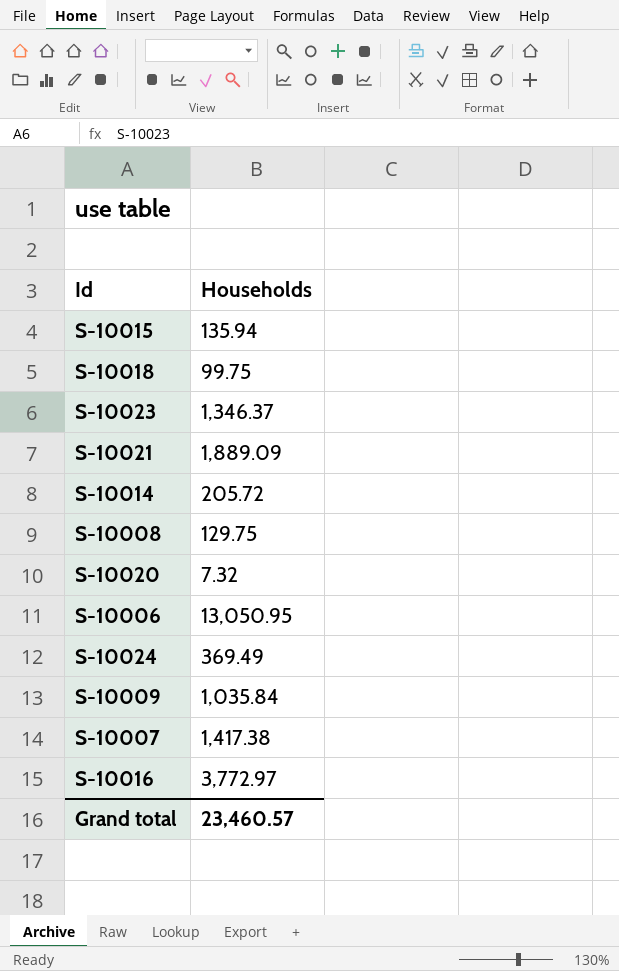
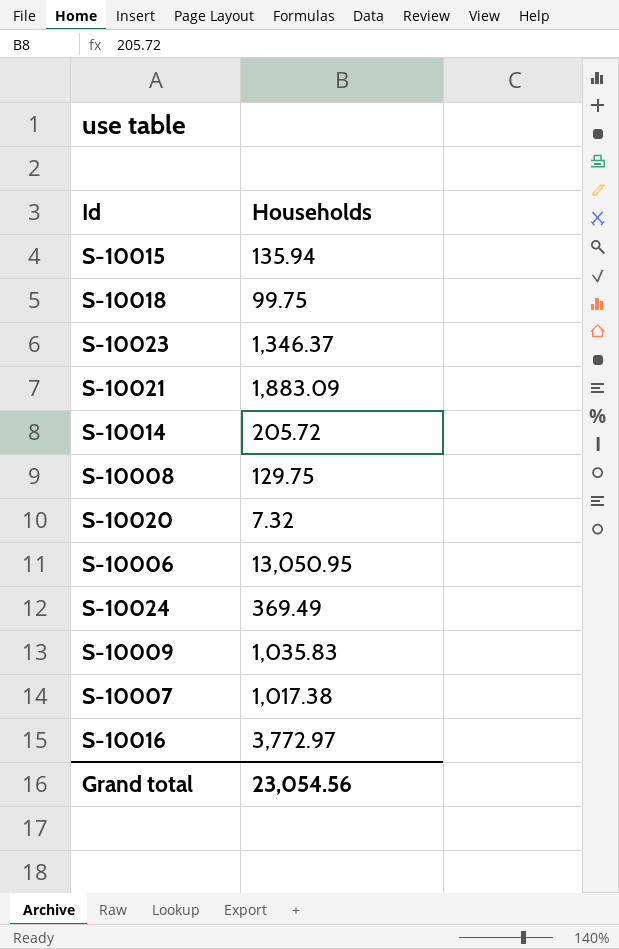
S-10021 | Households: 1,889.09 -> 1,883.09
S-10009 | Households: 1,035.84 -> 1,035.83
S-10007 | Households: 1,417.38 -> 1,017.38
Grand total | Households: 23,460.57 -> 23,054.56

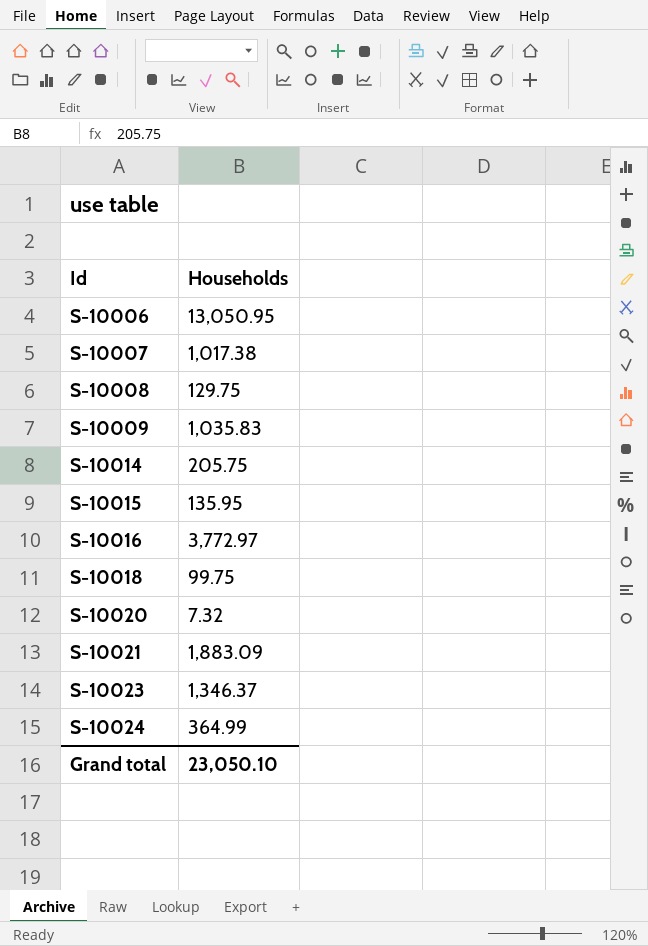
row order: none -> Id ascending
S-10014 | Households: 205.72 -> 205.75
S-10015 | Households: 135.94 -> 135.95
S-10024 | Households: 369.49 -> 364.99
Grand total | Households: 23,054.56 -> 23,050.10

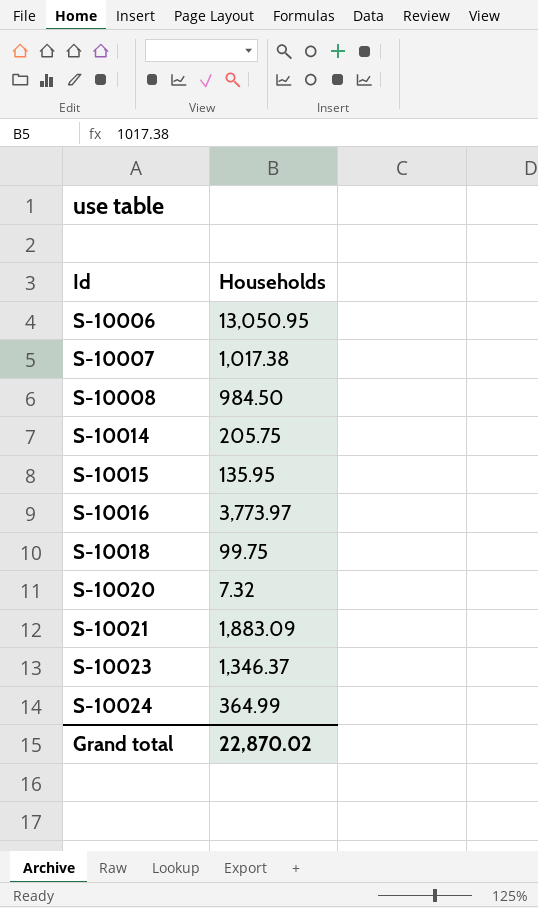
row S-10009: 1,035.83 -> none
S-10008 | Households: 129.75 -> 984.50
S-10016 | Households: 3,772.97 -> 3,773.97
Grand total | Households: 23,050.10 -> 22,870.02

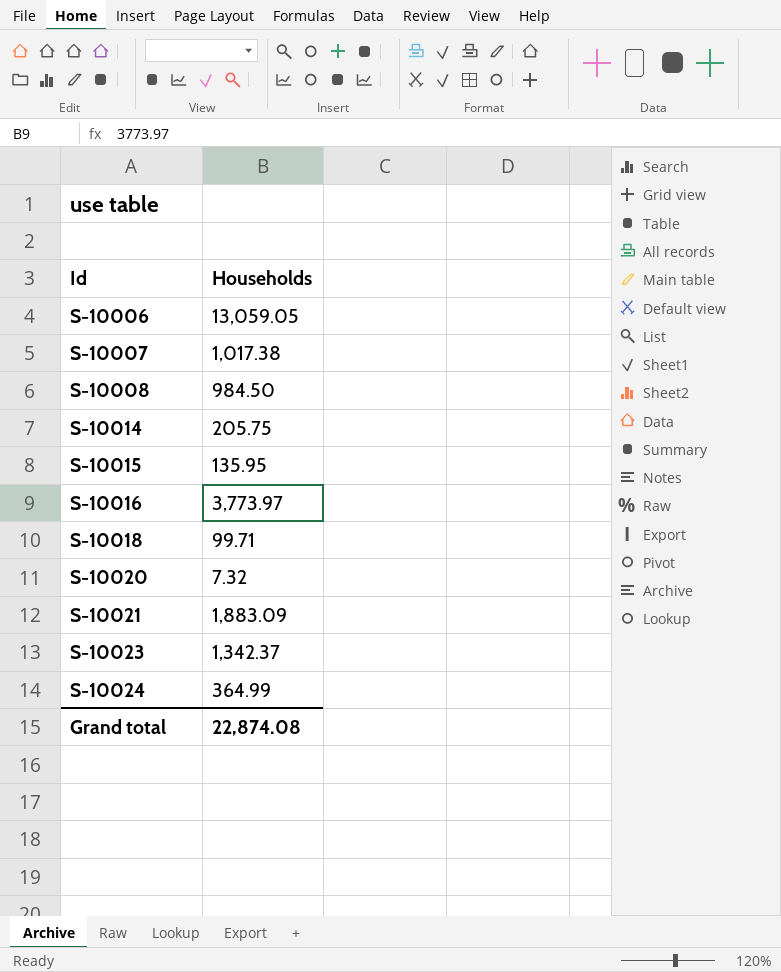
S-10006 | Households: 13,050.95 -> 13,059.05
S-10018 | Households: 99.75 -> 99.71
S-10023 | Households: 1,346.37 -> 1,342.37
Grand total | Households: 22,870.02 -> 22,874.08

